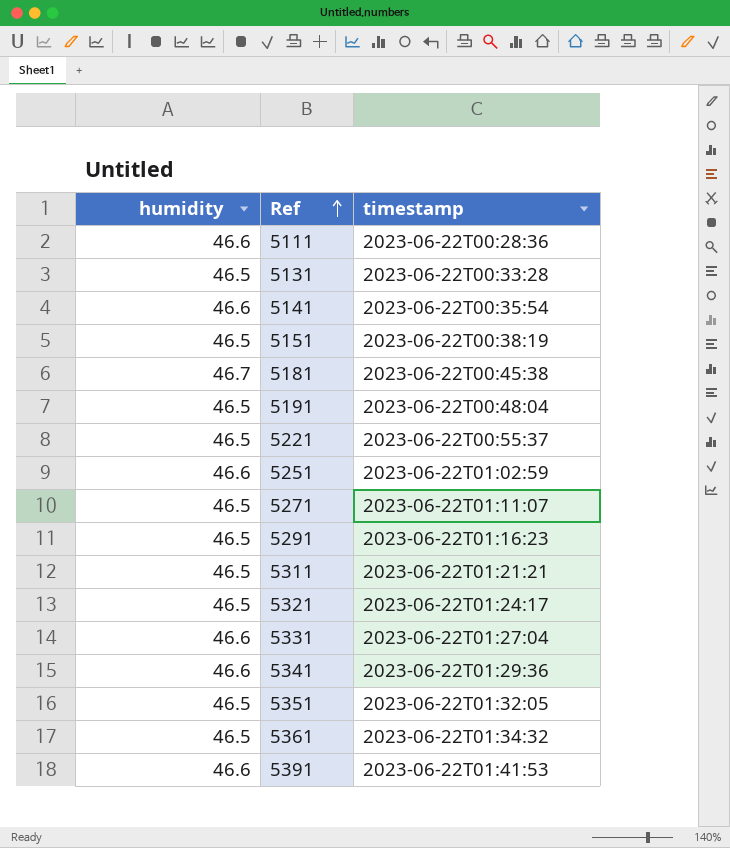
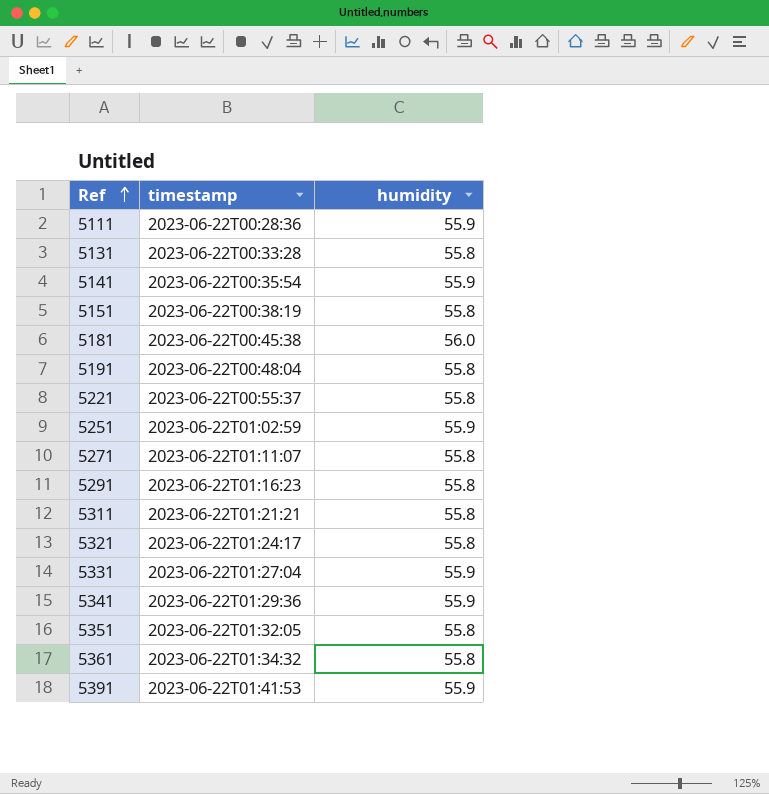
column humidity | position: 1 -> 3
5111 | humidity: 46.6 -> 55.9
5131 | humidity: 46.5 -> 55.8
5141 | humidity: 46.6 -> 55.9
5151 | humidity: 46.5 -> 55.8
5181 | humidity: 46.7 -> 56.0
5191 | humidity: 46.5 -> 55.8
5221 | humidity: 46.5 -> 55.8
5251 | humidity: 46.6 -> 55.9
5271 | humidity: 46.5 -> 55.8
5291 | humidity: 46.5 -> 55.8
5311 | humidity: 46.5 -> 55.8
5321 | humidity: 46.5 -> 55.8
5331 | humidity: 46.6 -> 55.9
5341 | humidity: 46.6 -> 55.9
5351 | humidity: 46.5 -> 55.8
5361 | humidity: 46.5 -> 55.8
5391 | humidity: 46.6 -> 55.9

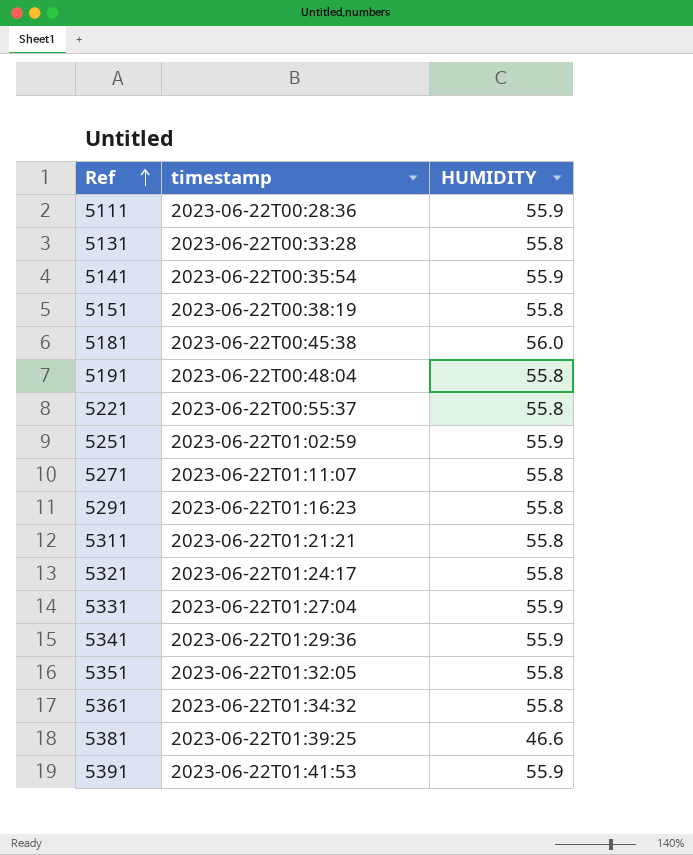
column name: humidity -> HUMIDITY
row 5381: none -> 2023-06-22T01:39:25 | 46.6

